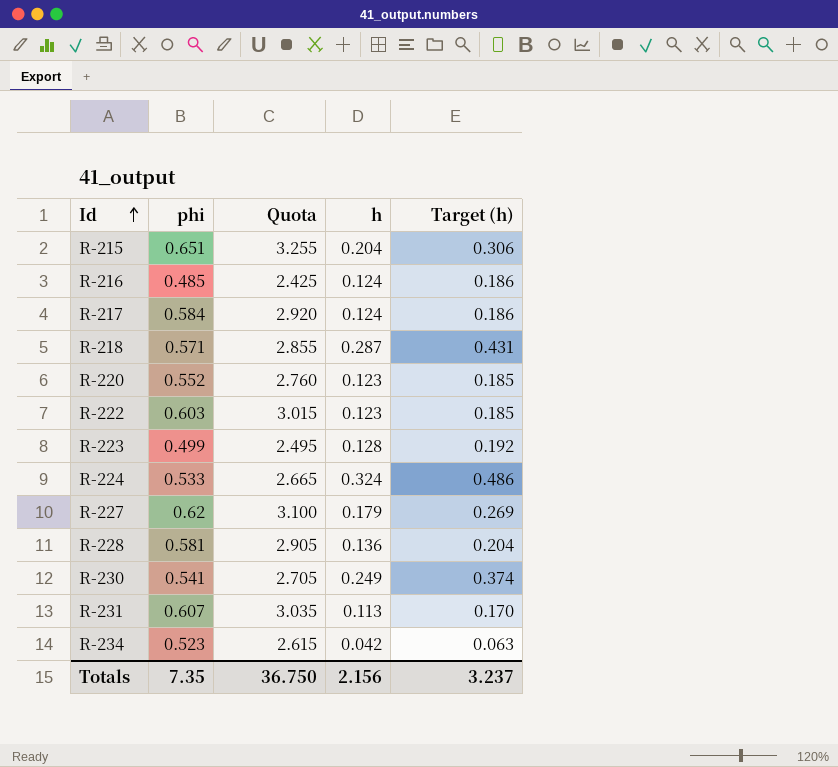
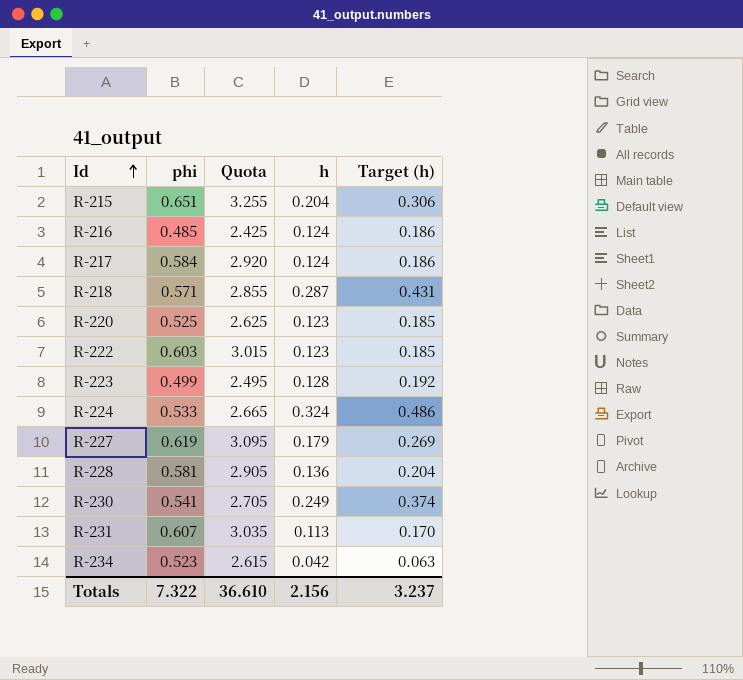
R-220 | phi: 0.552 -> 0.525
R-220 | Quota: 2.760 -> 2.625
R-227 | phi: 0.62 -> 0.619
R-227 | Quota: 3.100 -> 3.095
Totals | phi: 7.35 -> 7.322
Totals | Quota: 36.750 -> 36.610

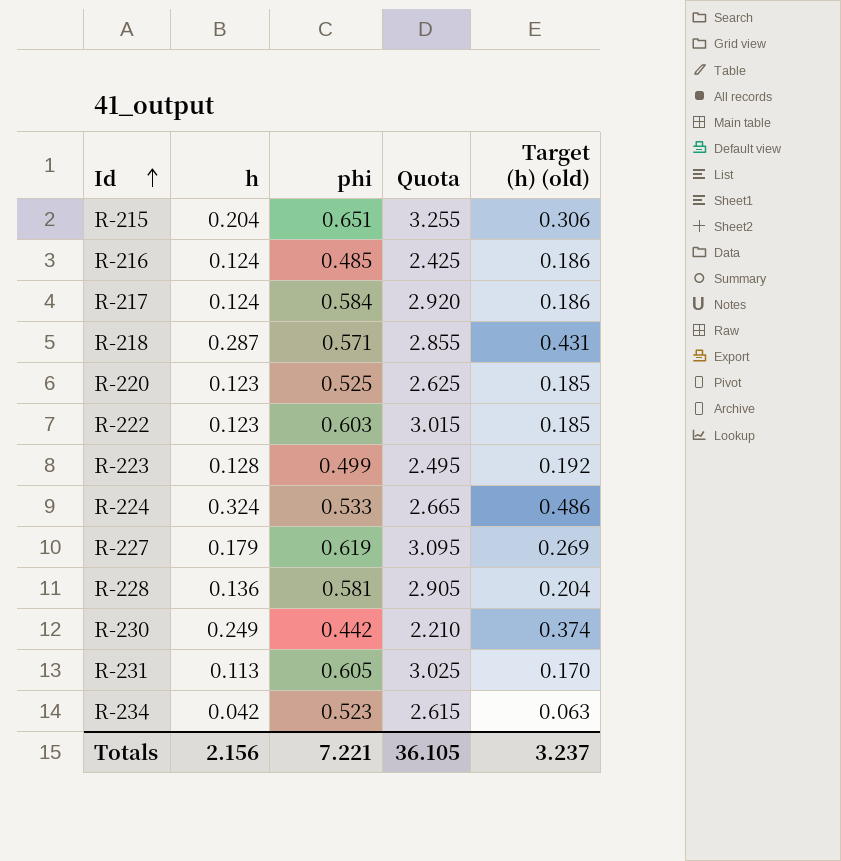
column h | position: 4 -> 2
column name: Target (h) -> Target (h) (old)
R-230 | phi: 0.541 -> 0.442
R-230 | Quota: 2.705 -> 2.210
R-231 | phi: 0.607 -> 0.605
R-231 | Quota: 3.035 -> 3.025
Totals | phi: 7.322 -> 7.221
Totals | Quota: 36.610 -> 36.105

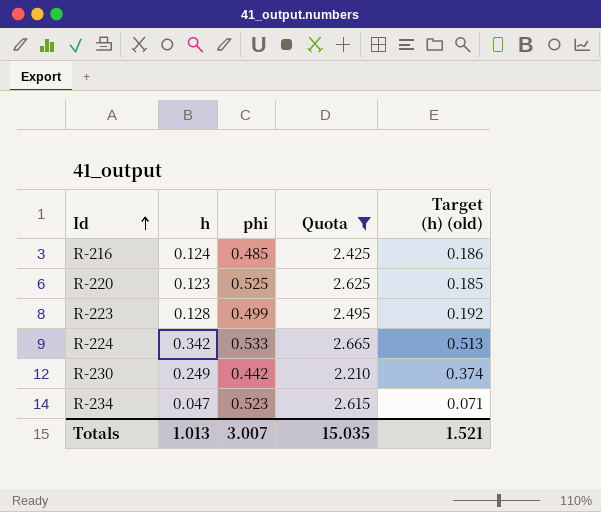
filter: none -> Quota <= 2.665
R-224 | h: 0.324 -> 0.342
R-224 | Target (h) (old): 0.486 -> 0.513
R-234 | h: 0.042 -> 0.047
R-234 | Target (h) (old): 0.063 -> 0.071
Totals | h: 2.156 -> 1.013
Totals | phi: 7.221 -> 3.007
Totals | Quota: 36.105 -> 15.035
Totals | Target (h) (old): 3.237 -> 1.521

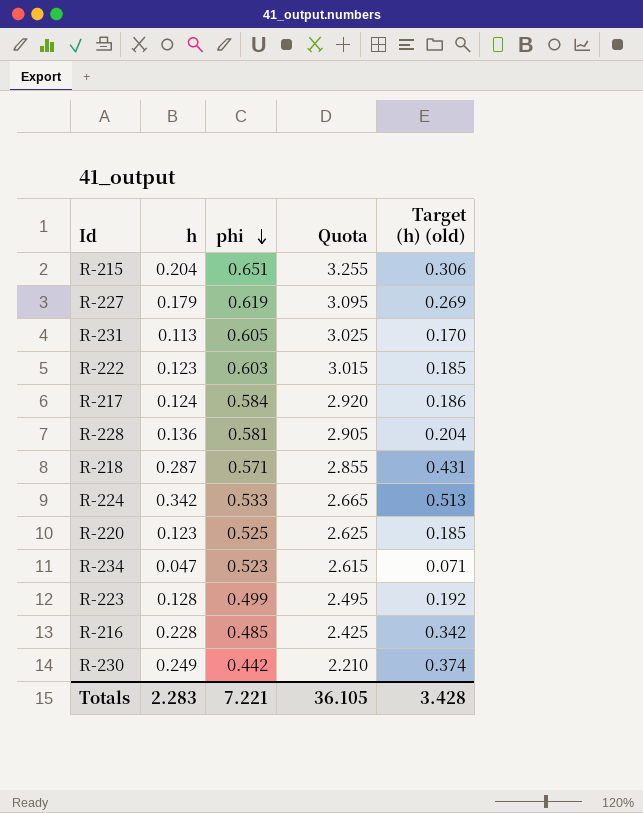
filter: Quota <= 2.665 -> none
row order: Id ascending -> phi descending
R-216 | h: 0.124 -> 0.228
R-216 | Target (h) (old): 0.186 -> 0.342
Totals | h: 1.013 -> 2.283
Totals | phi: 3.007 -> 7.221
Totals | Quota: 15.035 -> 36.105
Totals | Target (h) (old): 1.521 -> 3.428

